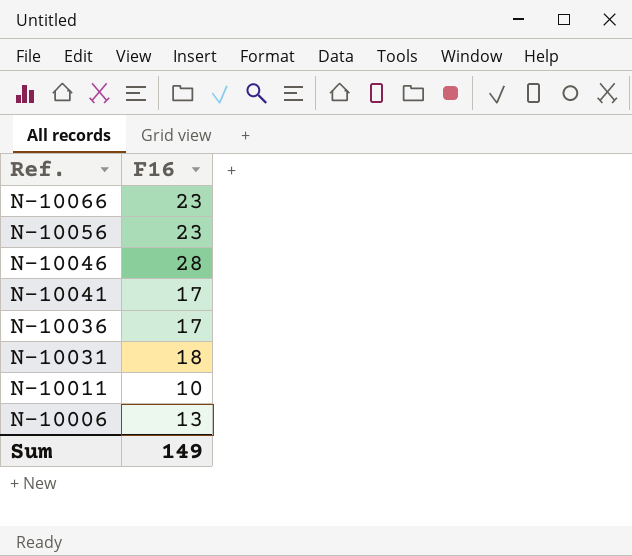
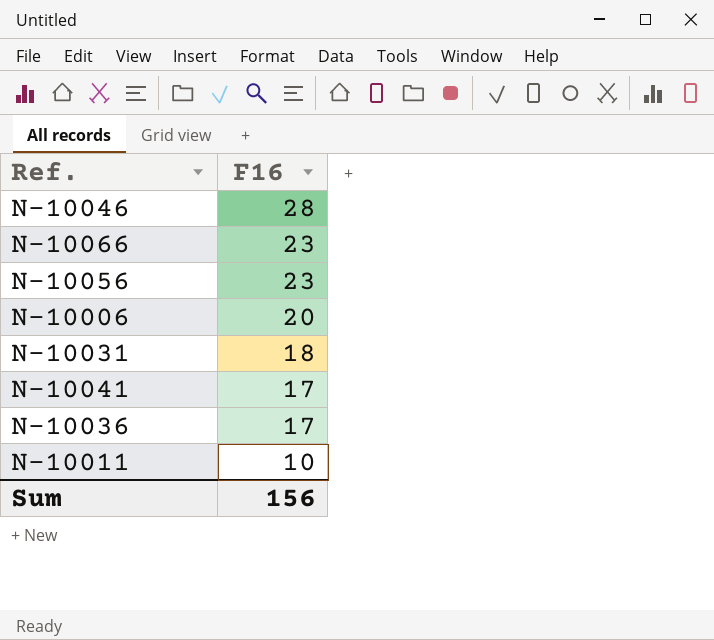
row order: Ref. descending -> F16 descending
N-10006 | F16: 13 -> 20
Sum | F16: 149 -> 156

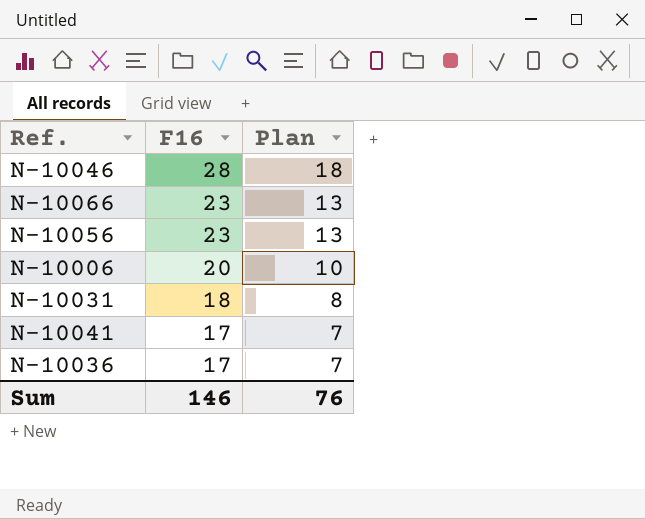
column Plan | formula: none -> [F16] - 10
row N-10011: 10 -> none
Sum | F16: 156 -> 146

